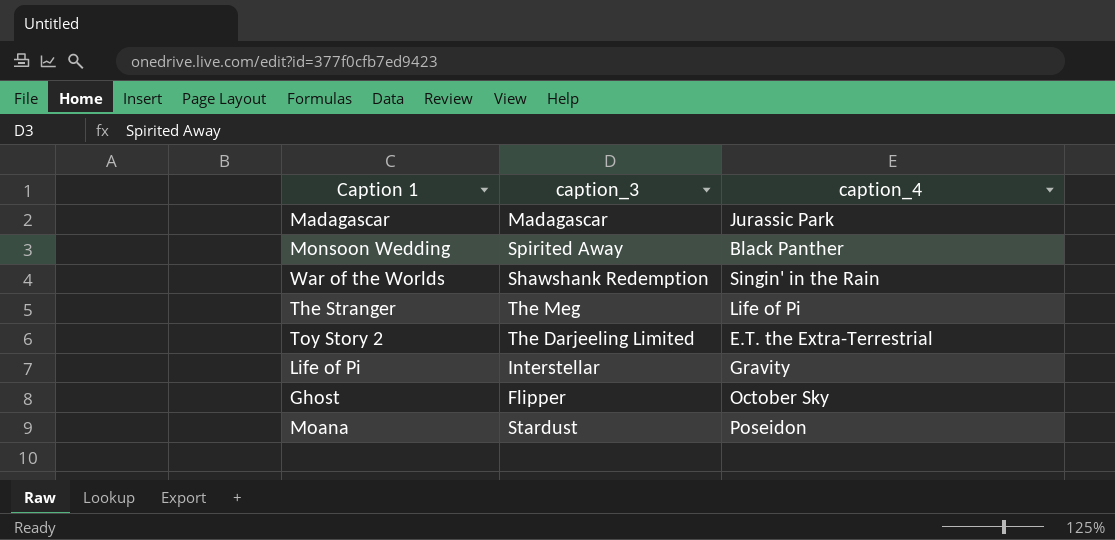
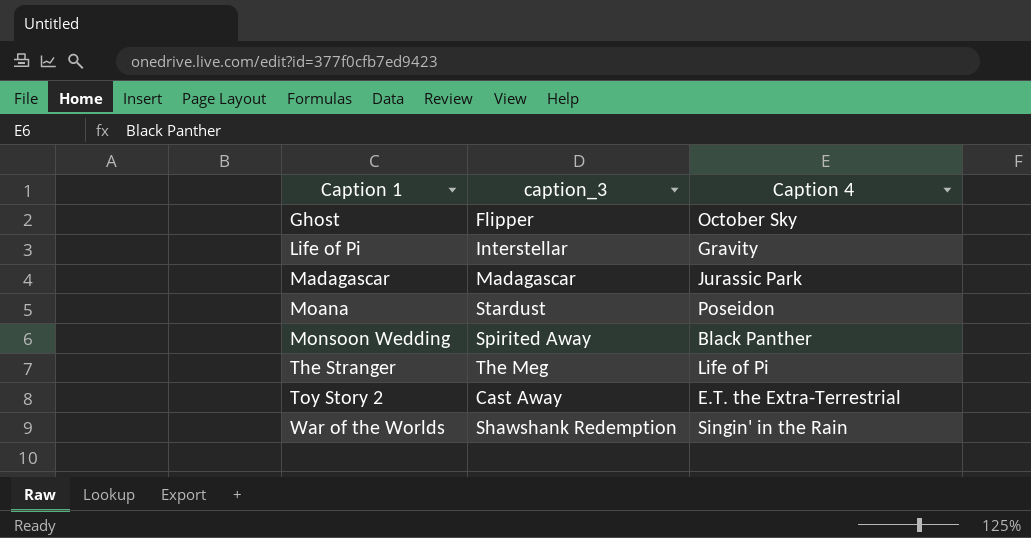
row order: none -> Caption 1 ascending
column name: caption_4 -> Caption 4
Toy Story 2 | caption_3: The Darjeeling Limited -> Cast Away

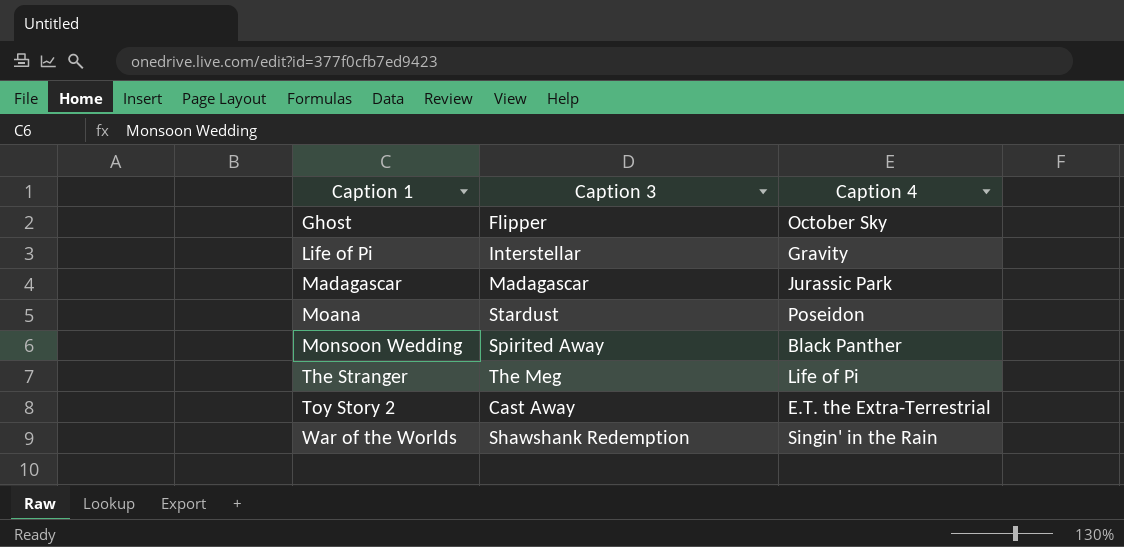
column name: caption_3 -> Caption 3

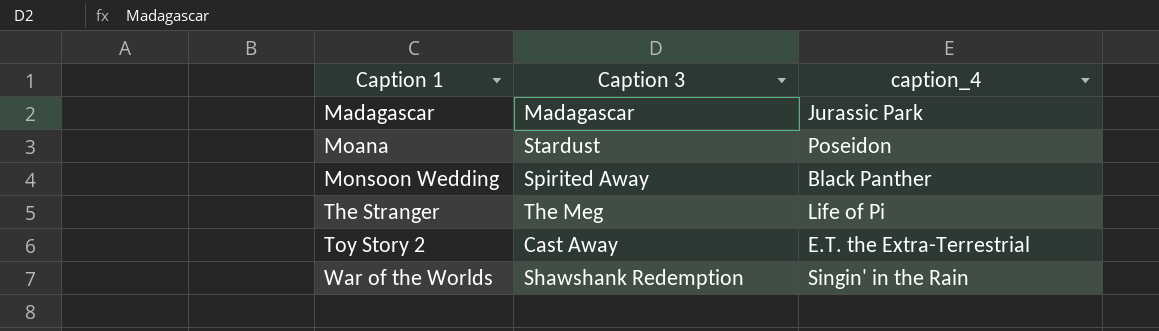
column name: Caption 4 -> caption_4
row Ghost: Flipper | October Sky -> none
row Life of Pi: Interstellar | Gravity -> none

